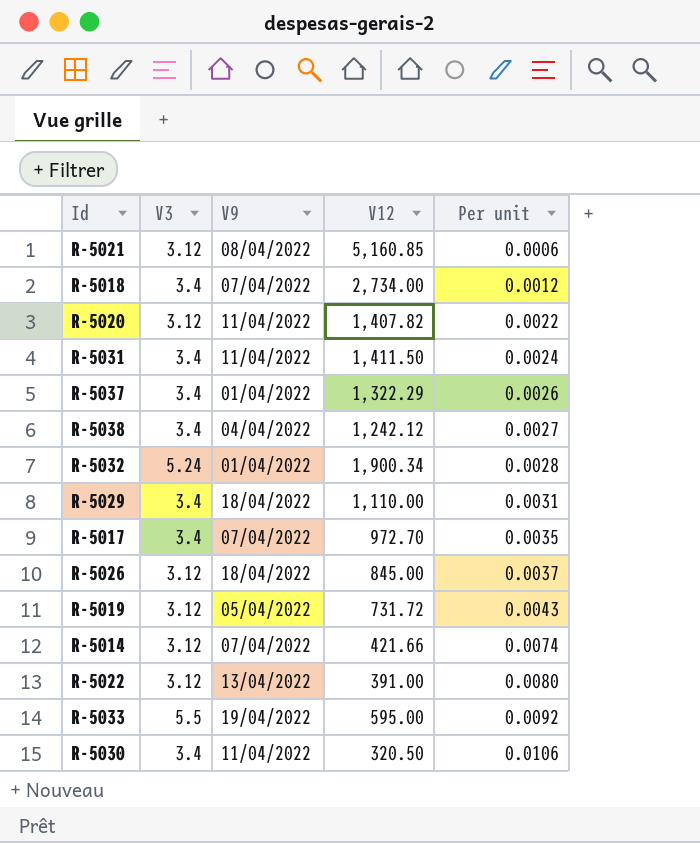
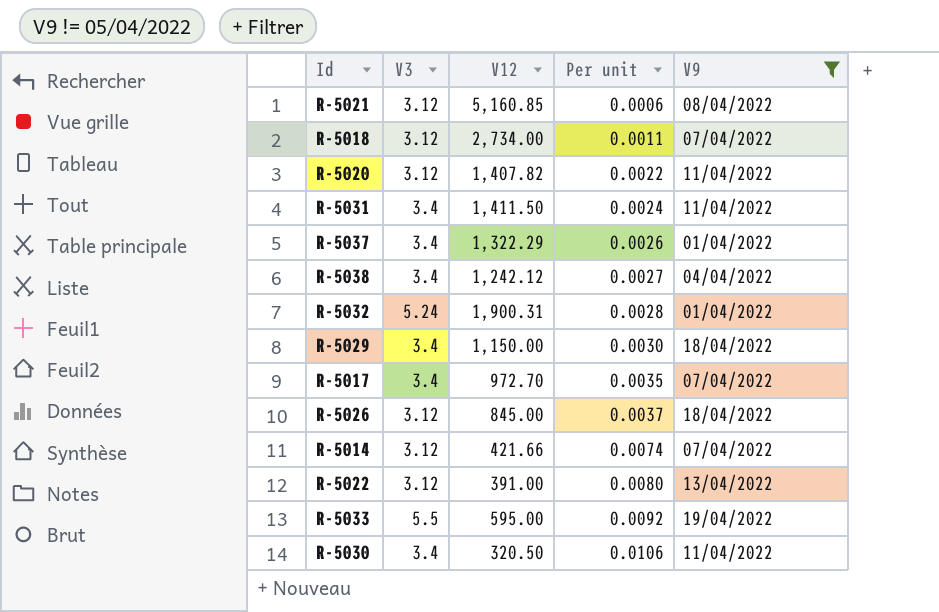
filter: none -> V9 != 05/04/2022
column V9 | position: 3 -> 5
R-5018 | V3: 3.4 -> 3.12
R-5018 | Per unit: 0.0012 -> 0.0011
R-5032 | V12: 1,900.34 -> 1,900.31
R-5029 | V12: 1,110.00 -> 1,150.00
R-5029 | Per unit: 0.0031 -> 0.0030

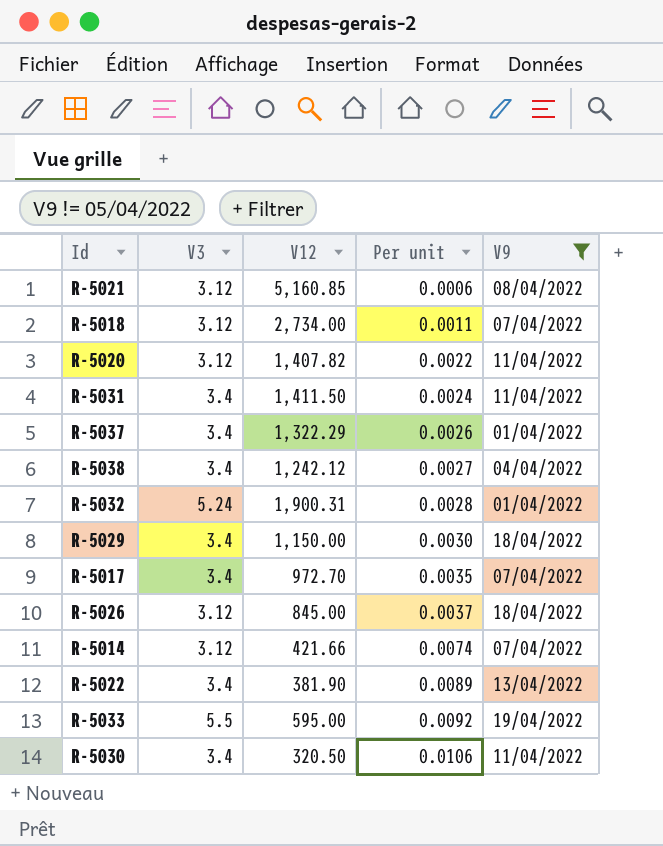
R-5022 | V3: 3.12 -> 3.4
R-5022 | V12: 391.00 -> 381.90
R-5022 | Per unit: 0.0080 -> 0.0089

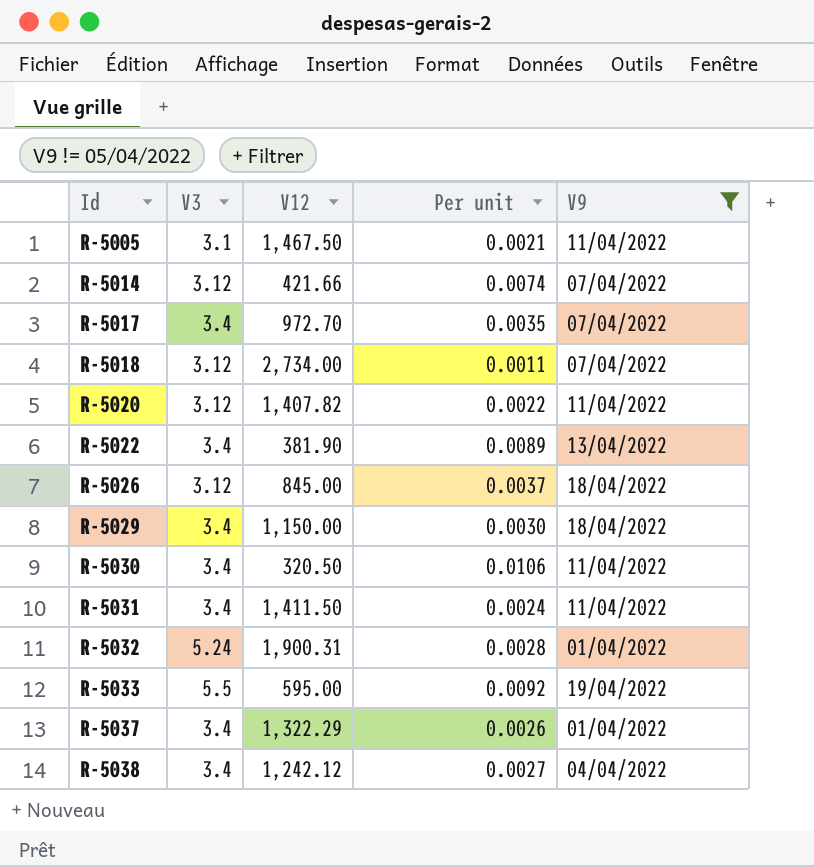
row order: Per unit ascending -> Id ascending
row R-5021: 3.12 | 5,160.85 | 0.0006 | 08/04/2022 -> none
row R-5005: none -> 3.1 | 1,467.50 | 0.0021 | 11/04/2022

